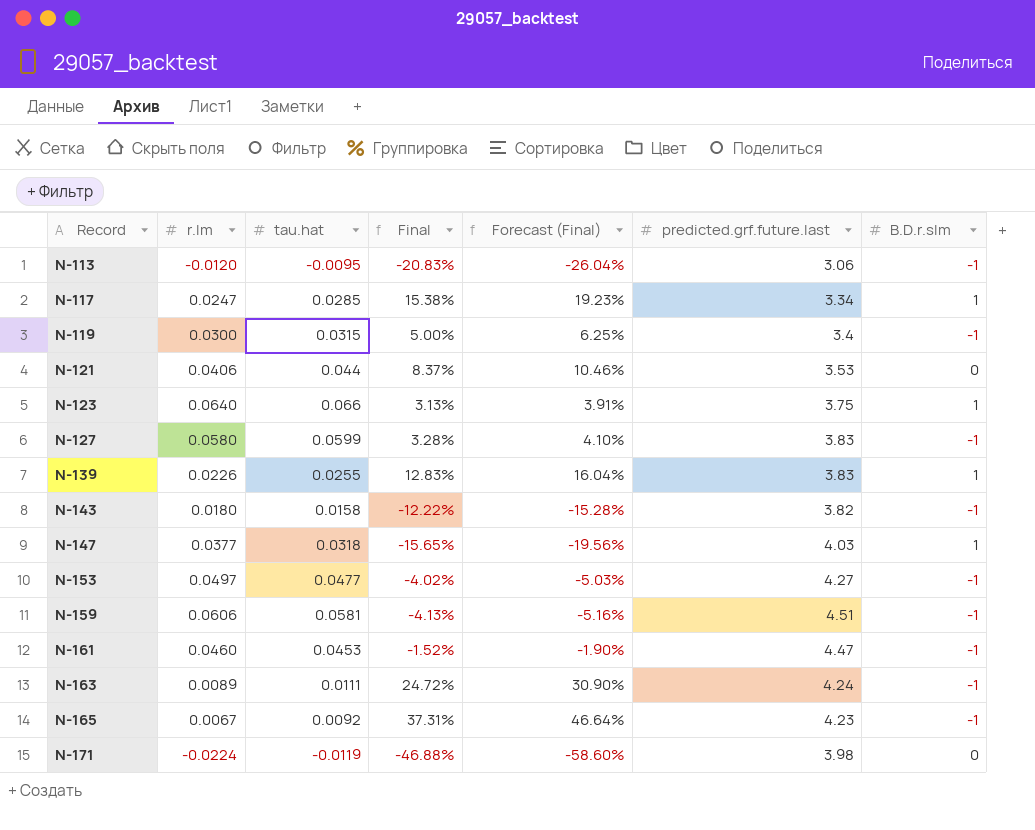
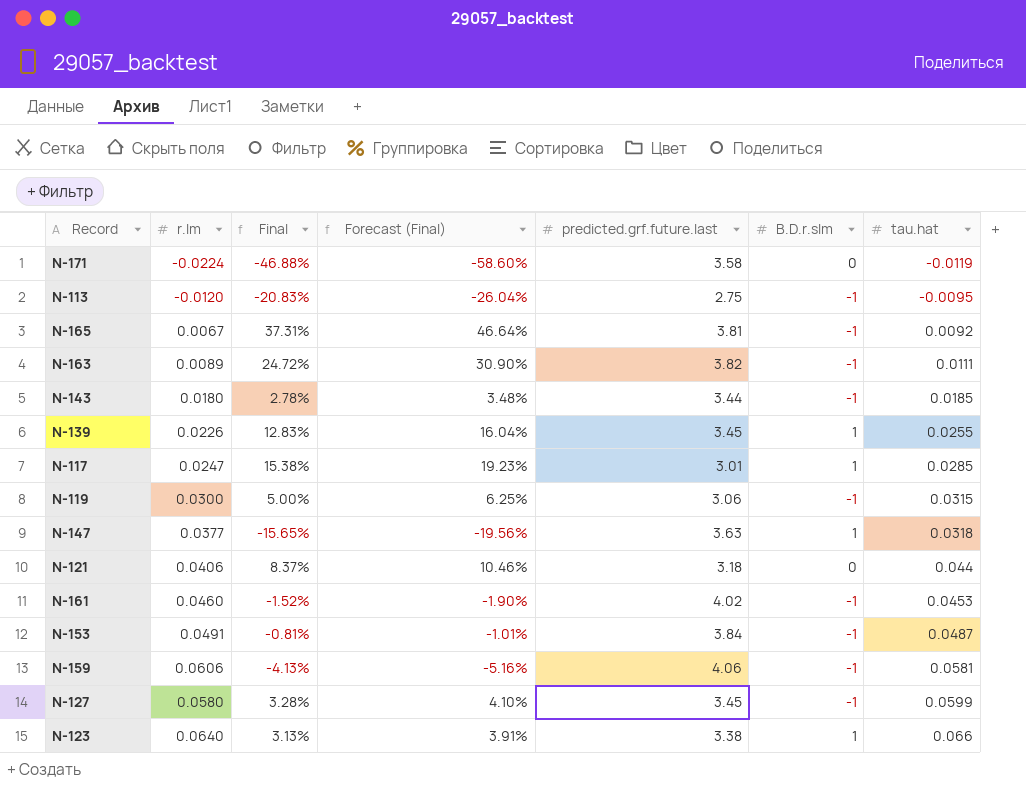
row order: Record ascending -> tau.hat ascending
column tau.hat | position: 3 -> 7
N-171 | predicted.grf.future.last: 3.98 -> 3.58
N-113 | predicted.grf.future.last: 3.06 -> 2.75
N-165 | predicted.grf.future.last: 4.23 -> 3.81
N-163 | predicted.grf.future.last: 4.24 -> 3.82
N-143 | Final: -12.22% -> 2.78%
N-143 | Forecast (Final): -15.28% -> 3.48%
N-143 | predicted.grf.future.last: 3.82 -> 3.44
N-143 | tau.hat: 0.0158 -> 0.0185
N-139 | predicted.grf.future.last: 3.83 -> 3.45
N-117 | predicted.grf.future.last: 3.34 -> 3.01
N-119 | predicted.grf.future.last: 3.4 -> 3.06
N-147 | predicted.grf.future.last: 4.03 -> 3.63
N-121 | predicted.grf.future.last: 3.53 -> 3.18
N-161 | predicted.grf.future.last: 4.47 -> 4.02
N-153 | r.lm: 0.0497 -> 0.0491
N-153 | Final: -4.02% -> -0.81%
N-153 | Forecast (Final): -5.03% -> -1.01%
N-153 | predicted.grf.future.last: 4.27 -> 3.84
N-153 | tau.hat: 0.0477 -> 0.0487
N-159 | predicted.grf.future.last: 4.51 -> 4.06
N-127 | predicted.grf.future.last: 3.83 -> 3.45
N-123 | predicted.grf.future.last: 3.75 -> 3.38

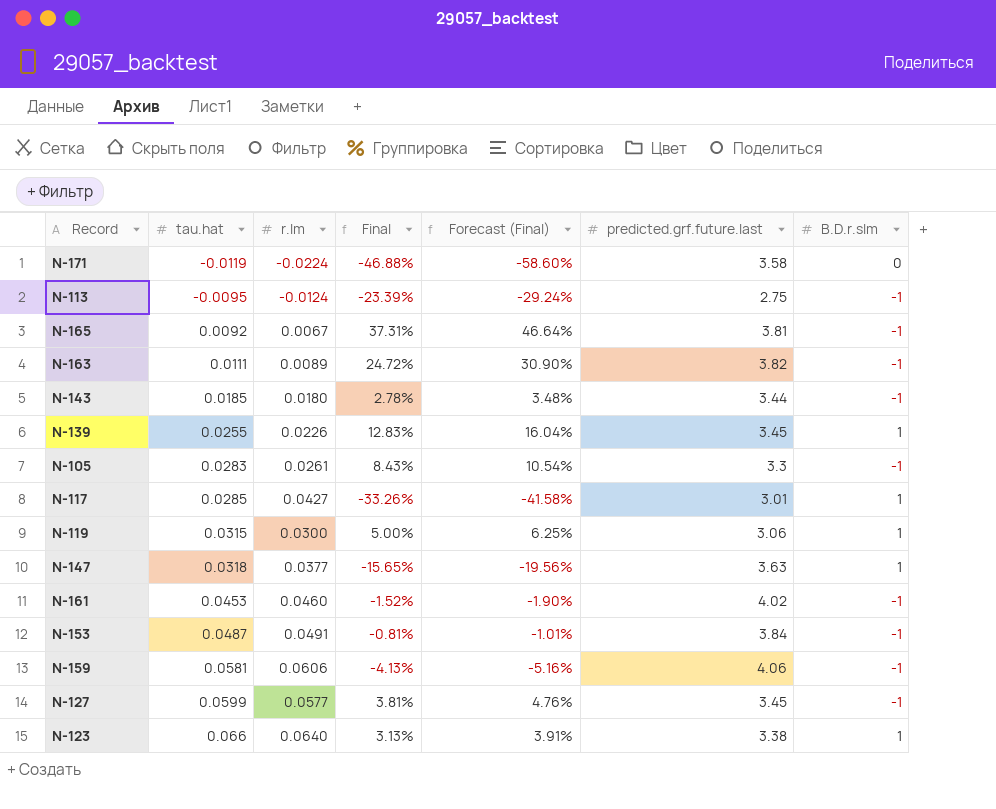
column tau.hat | position: 7 -> 2
row N-121: 0.0406 | 8.37% | 10.46% | 3.18 | 0 | 0.044 -> none
N-113 | r.lm: -0.0120 -> -0.0124
N-113 | Final: -20.83% -> -23.39%
N-113 | Forecast (Final): -26.04% -> -29.24%
row N-105: none -> 0.0283 | 0.0261 | 8.43% | 10.54% | 3.3 | -1
N-117 | r.lm: 0.0247 -> 0.0427
N-117 | Final: 15.38% -> -33.26%
N-117 | Forecast (Final): 19.23% -> -41.58%
N-119 | B.D.r.slm: -1 -> 1
N-127 | r.lm: 0.0580 -> 0.0577
N-127 | Final: 3.28% -> 3.81%
N-127 | Forecast (Final): 4.10% -> 4.76%

